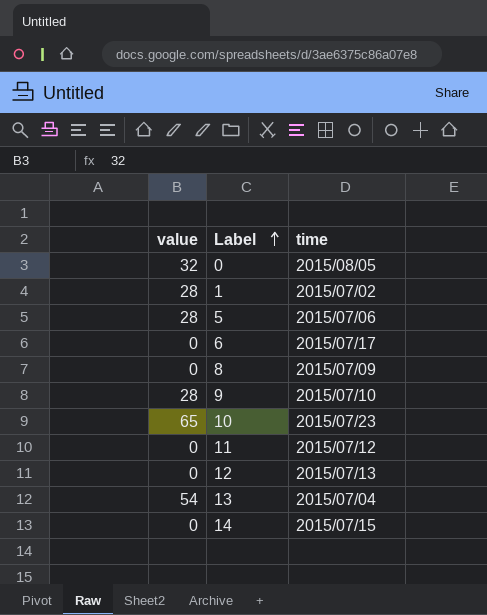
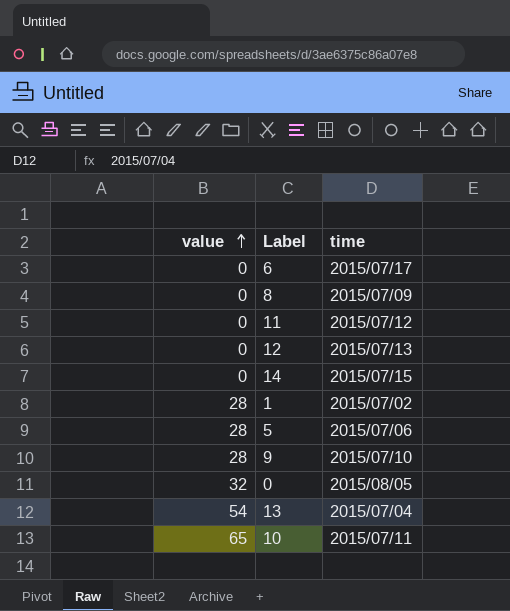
row order: Label ascending -> value ascending
10 | time: 2015/07/23 -> 2015/07/11

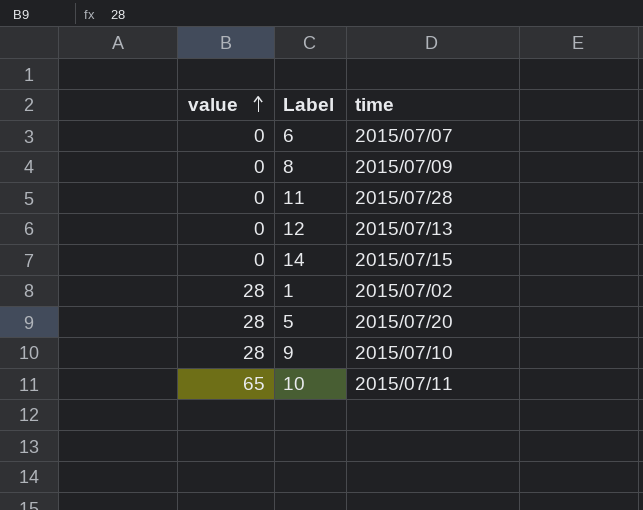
row 0: 32 | 2015/08/05 -> none
row 13: 54 | 2015/07/04 -> none
6 | time: 2015/07/17 -> 2015/07/07
11 | time: 2015/07/12 -> 2015/07/28
5 | time: 2015/07/06 -> 2015/07/20

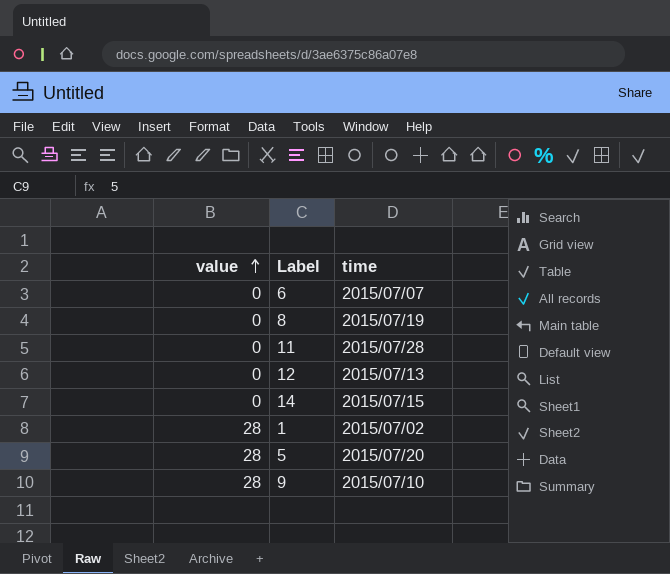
row 10: 65 | 2015/07/11 -> none
8 | time: 2015/07/09 -> 2015/07/19

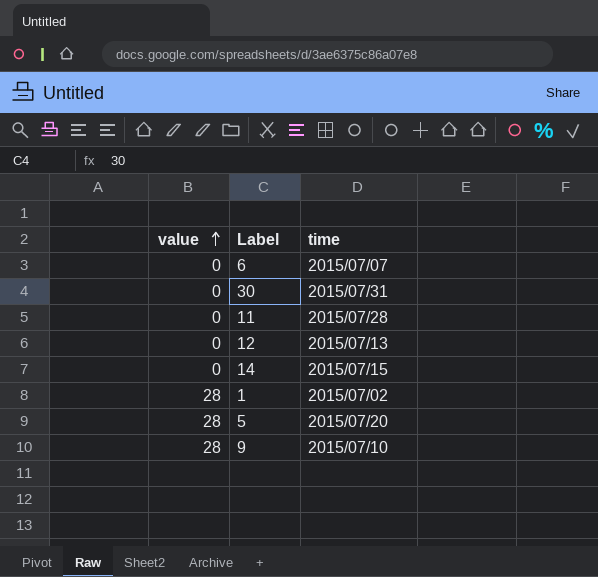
row 8: 0 | 2015/07/19 -> none
row 30: none -> 0 | 2015/07/31

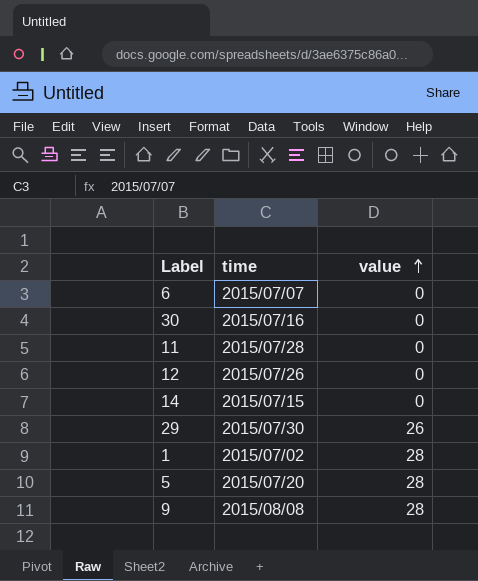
column value | position: 1 -> 3
30 | time: 2015/07/31 -> 2015/07/16
12 | time: 2015/07/13 -> 2015/07/26
row 29: none -> 2015/07/30 | 26
9 | time: 2015/07/10 -> 2015/08/08

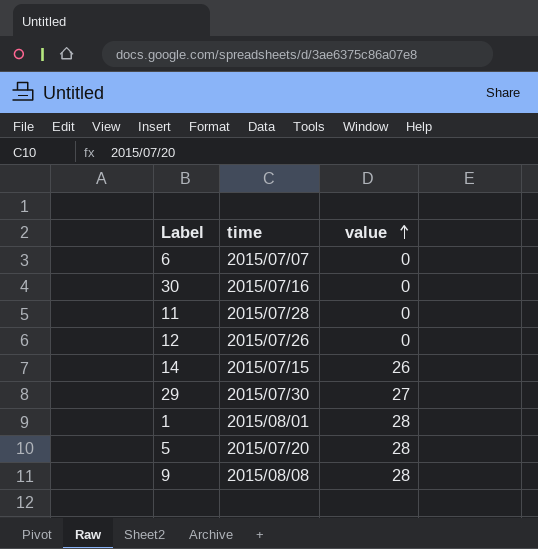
14 | value: 0 -> 26
29 | value: 26 -> 27
1 | time: 2015/07/02 -> 2015/08/01

